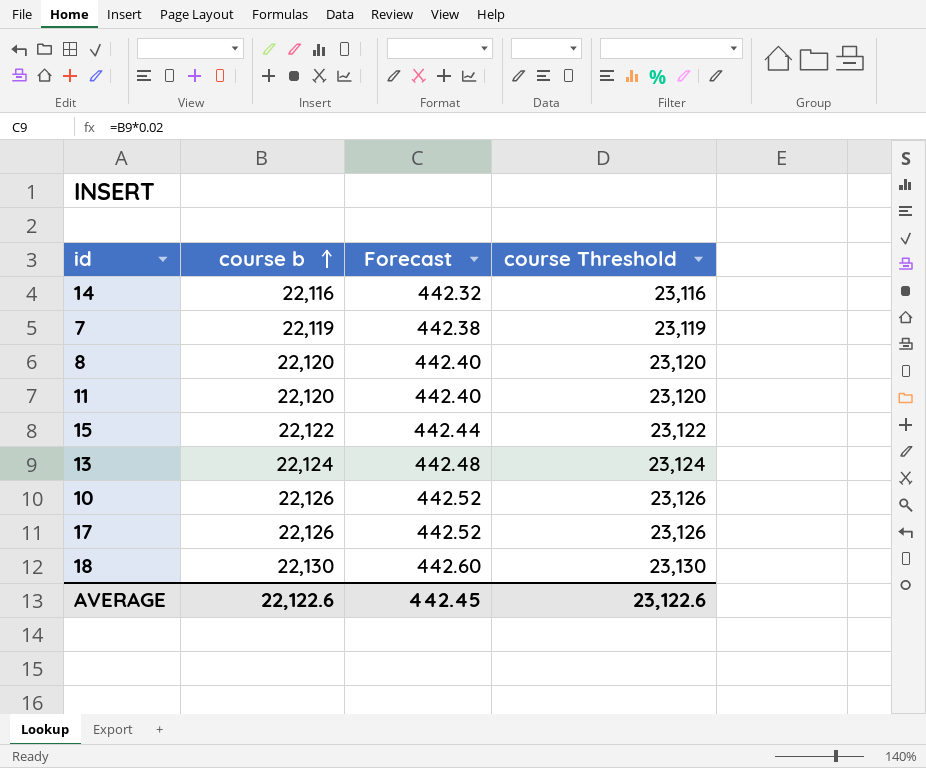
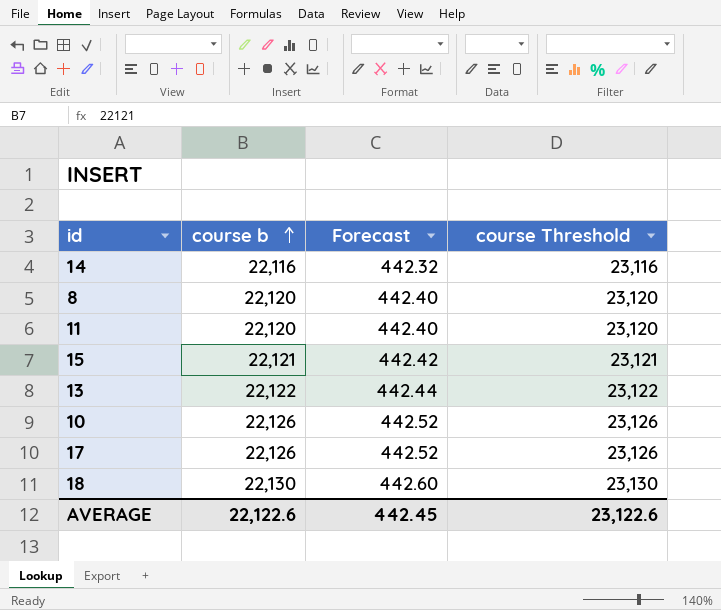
row 7: 22,119 | 442.38 | 23,119 -> none
15 | course b: 22,122 -> 22,121
15 | Forecast: 442.44 -> 442.42
15 | course Threshold: 23,122 -> 23,121
13 | course b: 22,124 -> 22,122
13 | Forecast: 442.48 -> 442.44
13 | course Threshold: 23,124 -> 23,122

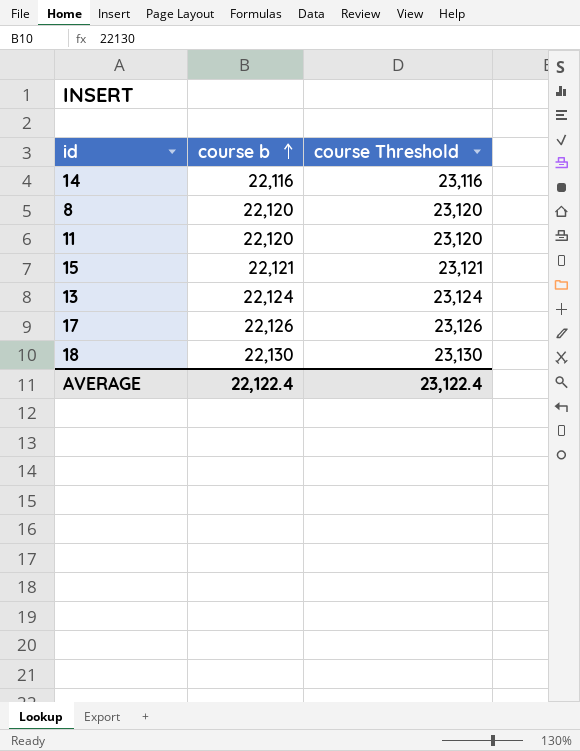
column Forecast | formula: [course b] * 0.02 -> none
row 10: 22,126 | 442.52 | 23,126 -> none
13 | course b: 22,122 -> 22,124
13 | course Threshold: 23,122 -> 23,124
AVERAGE | course b: 22,122.6 -> 22,122.4
AVERAGE | course Threshold: 23,122.6 -> 23,122.4

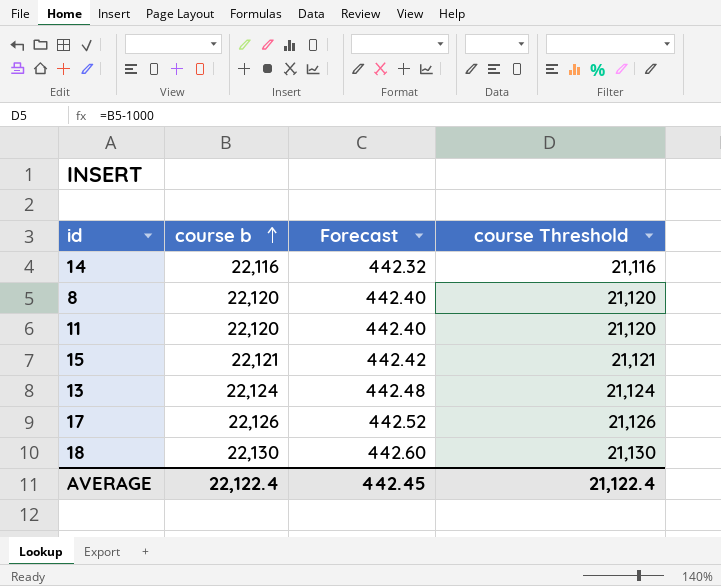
column Forecast | formula: none -> [course b] * 0.02
column course Threshold | formula: [course b] + 1000 -> [course b] - 1000
AVERAGE | course Threshold: 23,122.4 -> 21,122.4

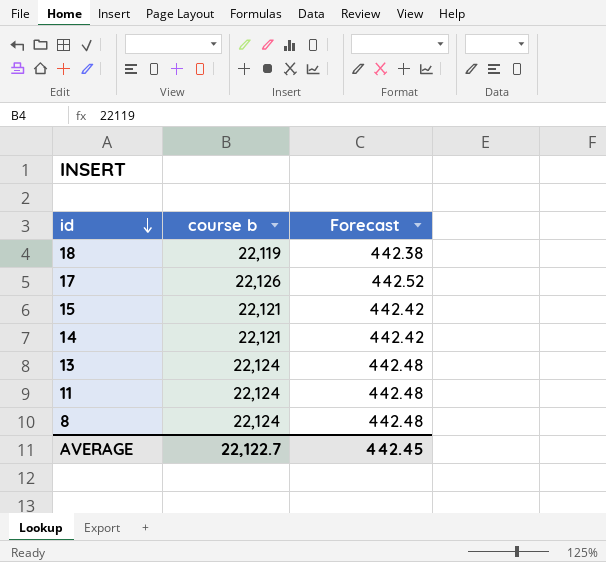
row order: course b ascending -> id descending
column course Threshold | formula: [course b] - 1000 -> none
18 | course b: 22,130 -> 22,119
18 | Forecast: 442.60 -> 442.38
14 | course b: 22,116 -> 22,121
14 | Forecast: 442.32 -> 442.42
11 | course b: 22,120 -> 22,124
11 | Forecast: 442.40 -> 442.48
8 | course b: 22,120 -> 22,124
8 | Forecast: 442.40 -> 442.48
AVERAGE | course b: 22,122.4 -> 22,122.7

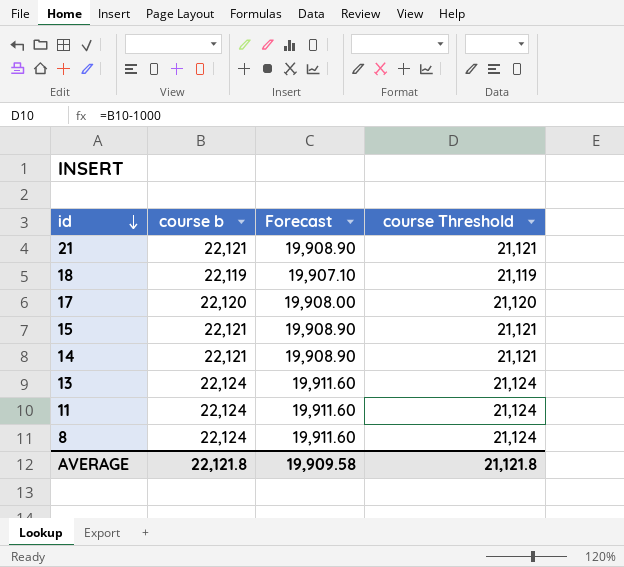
column Forecast | formula: [course b] * 0.02 -> [course b] * 0.9
column course Threshold | formula: none -> [course b] - 1000
row 21: none -> 22,121 | 19,908.90 | 21,121
17 | course b: 22,126 -> 22,120
AVERAGE | course b: 22,122.7 -> 22,121.8
AVERAGE | Forecast: 442.45 -> 19,909.58

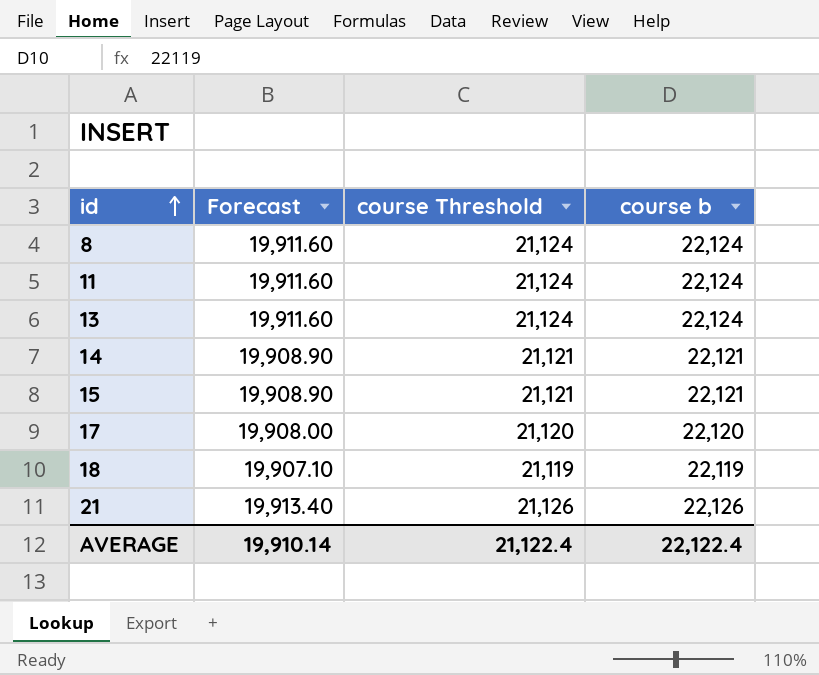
row order: id descending -> id ascending
column course b | position: 2 -> 4
21 | Forecast: 19,908.90 -> 19,913.40
21 | course Threshold: 21,121 -> 21,126
21 | course b: 22,121 -> 22,126
AVERAGE | Forecast: 19,909.58 -> 19,910.14
AVERAGE | course Threshold: 21,121.8 -> 21,122.4
AVERAGE | course b: 22,121.8 -> 22,122.4

